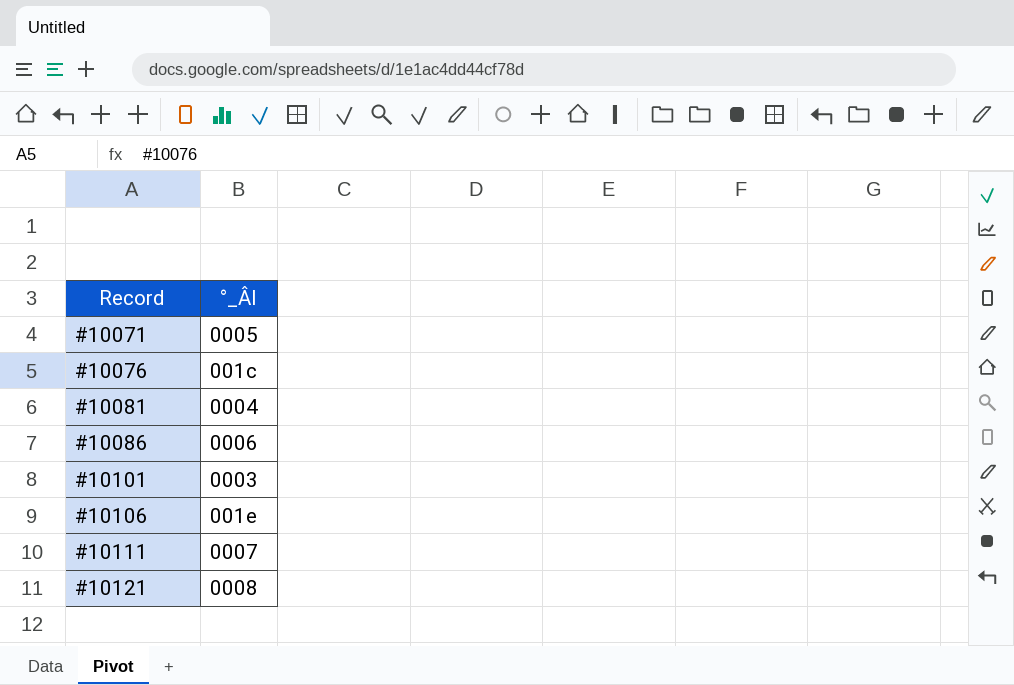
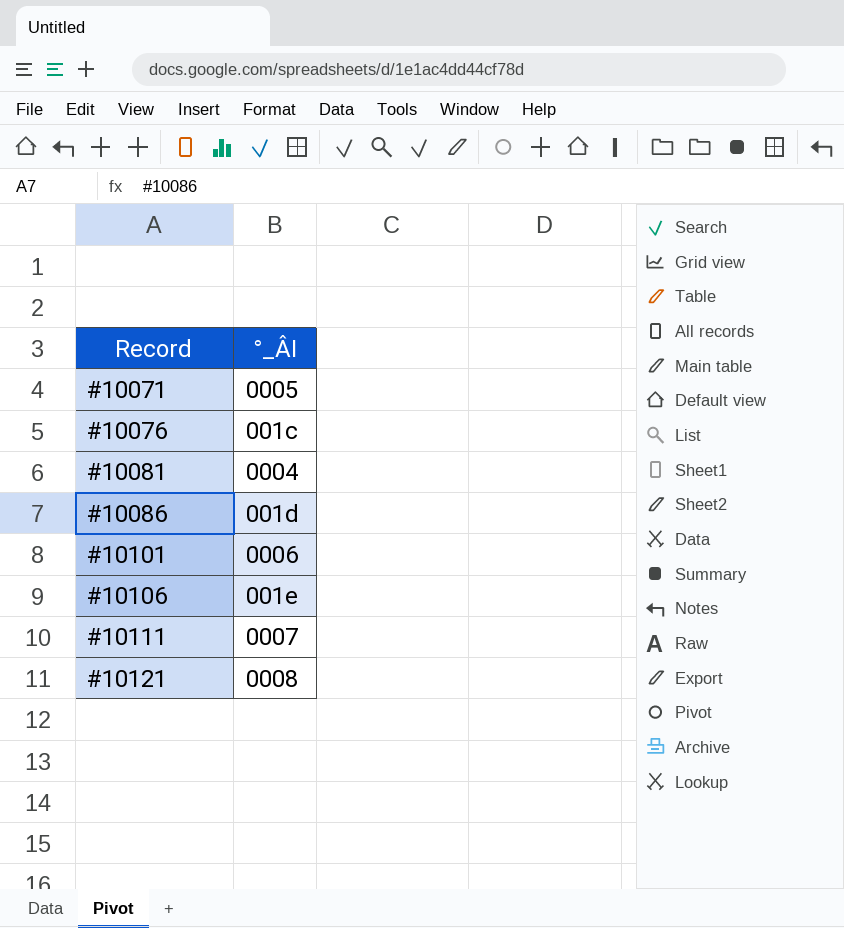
#10086 | °_ÂI: 0006 -> 001d
#10101 | °_ÂI: 0003 -> 0006

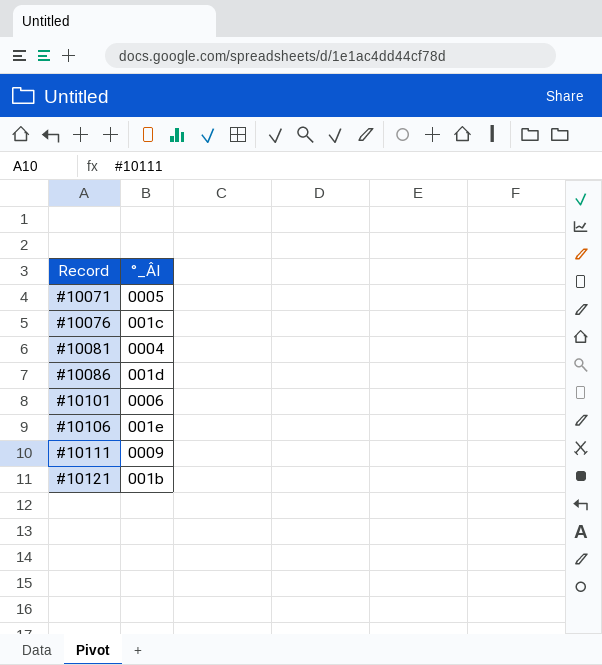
#10111 | °_ÂI: 0007 -> 0009
#10121 | °_ÂI: 0008 -> 001b

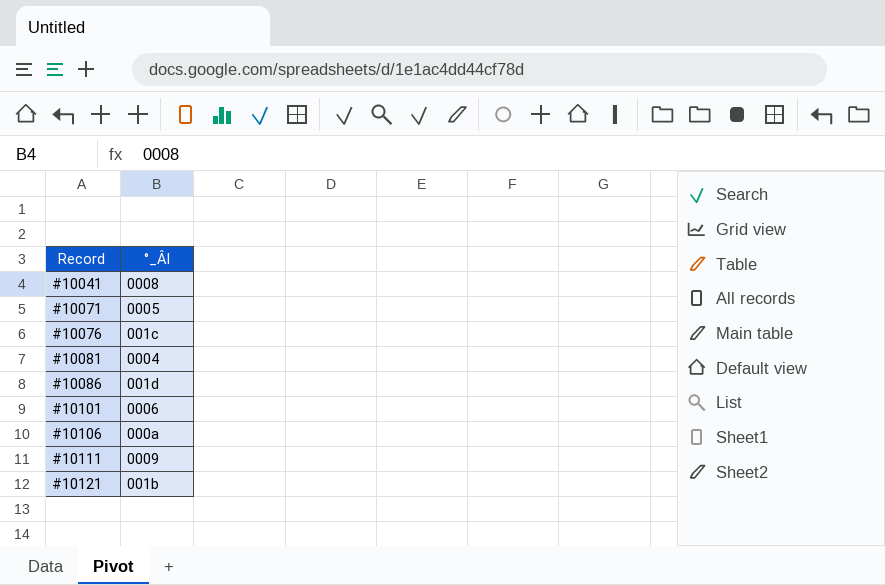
row #10041: none -> 0008
#10106 | °_ÂI: 001e -> 000a

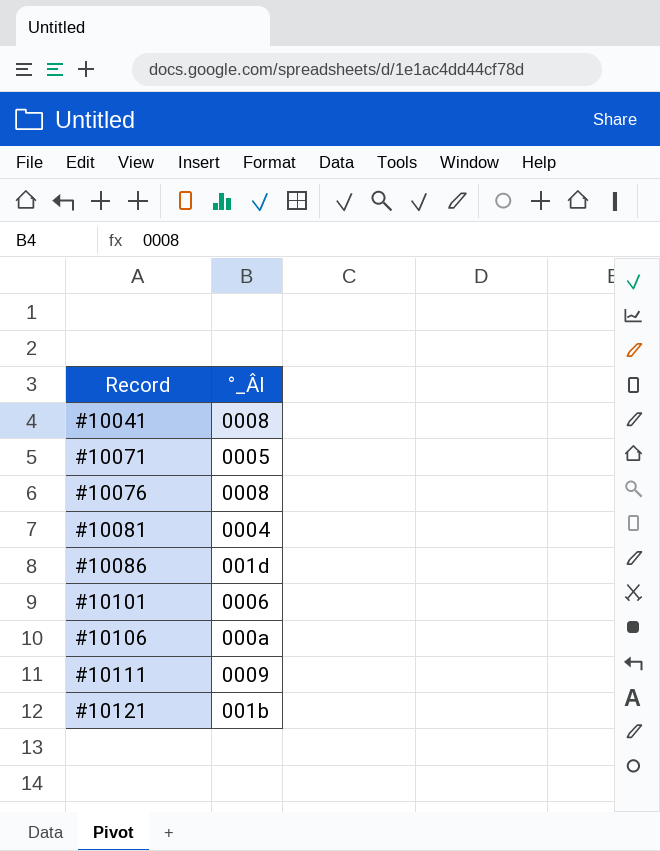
#10076 | °_ÂI: 001c -> 0008

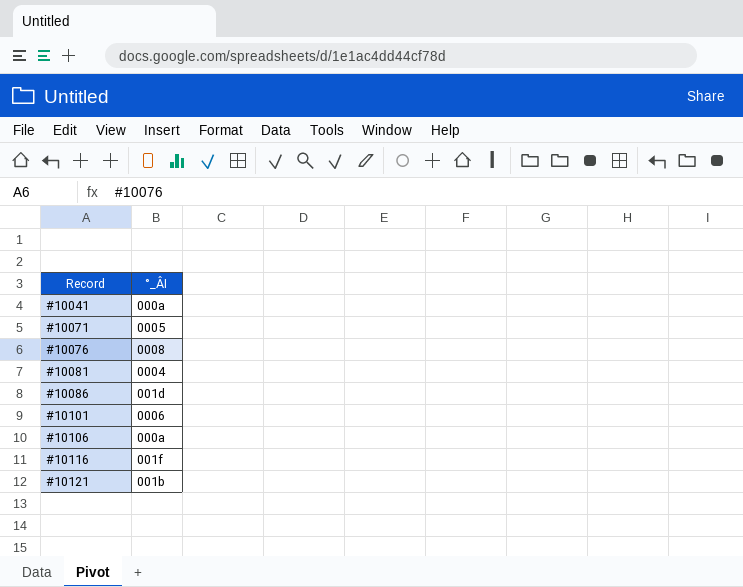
row #10111: 0009 -> none
#10041 | °_ÂI: 0008 -> 000a
row #10116: none -> 001f

